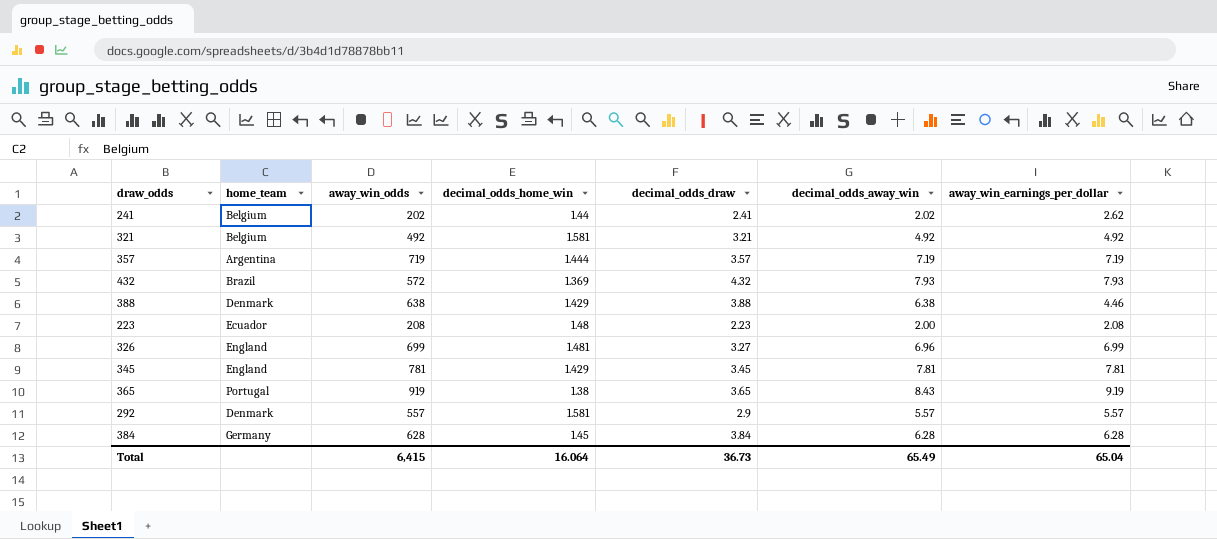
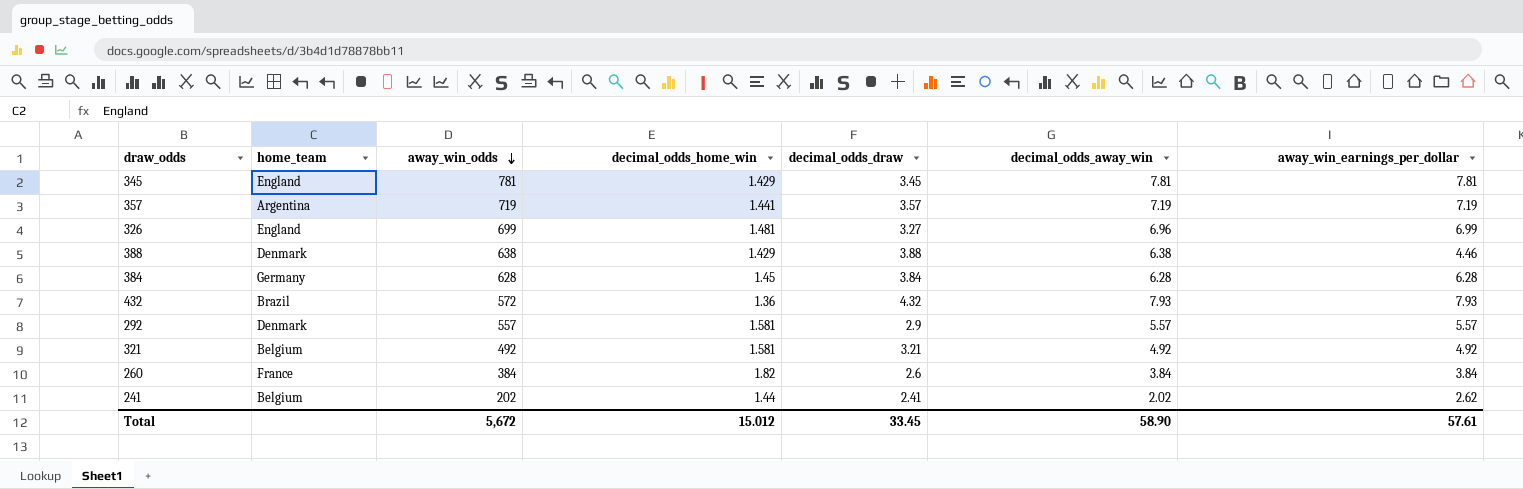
row order: none -> away_win_odds descending
row 223: Ecuador | 208 | 1.48 | 2.23 | 2.00 | 2.08 -> none
row 365: Portugal | 919 | 1.38 | 3.65 | 8.43 | 9.19 -> none
357 | decimal_odds_home_win: 1.444 -> 1.441
432 | decimal_odds_home_win: 1.369 -> 1.36
row 260: none -> France | 384 | 1.82 | 2.6 | 3.84 | 3.84
Total | away_win_odds: 6,415 -> 5,672
Total | decimal_odds_home_win: 16.064 -> 15.012
Total | decimal_odds_draw: 36.73 -> 33.45
Total | decimal_odds_away_win: 65.49 -> 58.90
Total | away_win_earnings_per_dollar: 65.04 -> 57.61

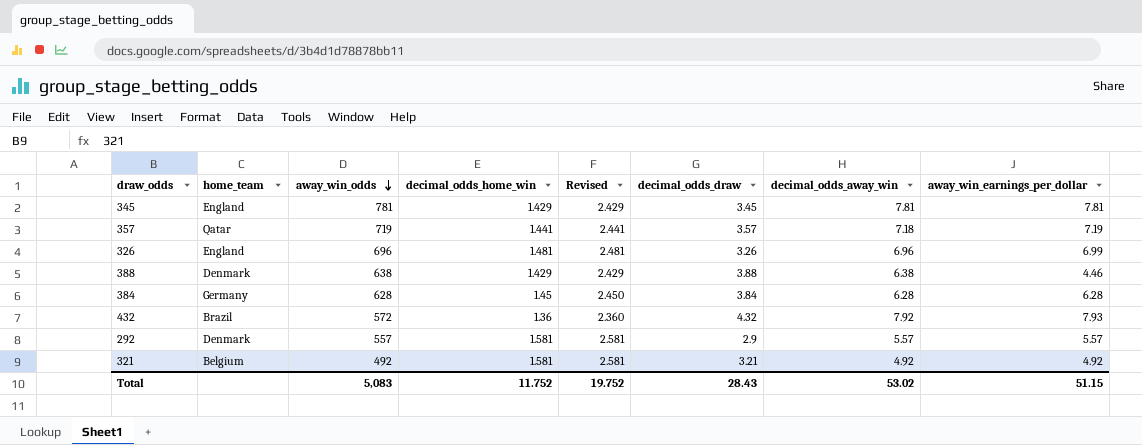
column Revised | formula: none -> [decimal_odds_home_win] + 1
row 260: France | 384 | 1.82 | 2.6 | 3.84 | 3.84 -> none
row 241: Belgium | 202 | 1.44 | 2.41 | 2.02 | 2.62 -> none
357 | home_team: Argentina -> Qatar
357 | decimal_odds_away_win: 7.19 -> 7.18
326 | away_win_odds: 699 -> 696
326 | decimal_odds_draw: 3.27 -> 3.26
432 | decimal_odds_away_win: 7.93 -> 7.92
Total | away_win_odds: 5,672 -> 5,083
Total | decimal_odds_home_win: 15.012 -> 11.752
Total | decimal_odds_draw: 33.45 -> 28.43
Total | decimal_odds_away_win: 58.90 -> 53.02
Total | away_win_earnings_per_dollar: 57.61 -> 51.15

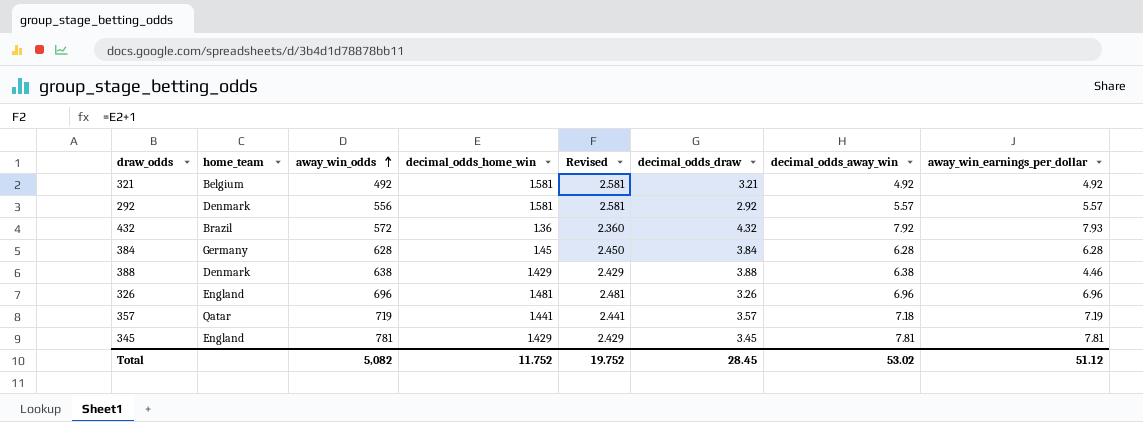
row order: away_win_odds descending -> away_win_odds ascending
292 | away_win_odds: 557 -> 556
292 | decimal_odds_draw: 2.9 -> 2.92
326 | away_win_earnings_per_dollar: 6.99 -> 6.96
Total | away_win_odds: 5,083 -> 5,082
Total | decimal_odds_draw: 28.43 -> 28.45
Total | away_win_earnings_per_dollar: 51.15 -> 51.12

